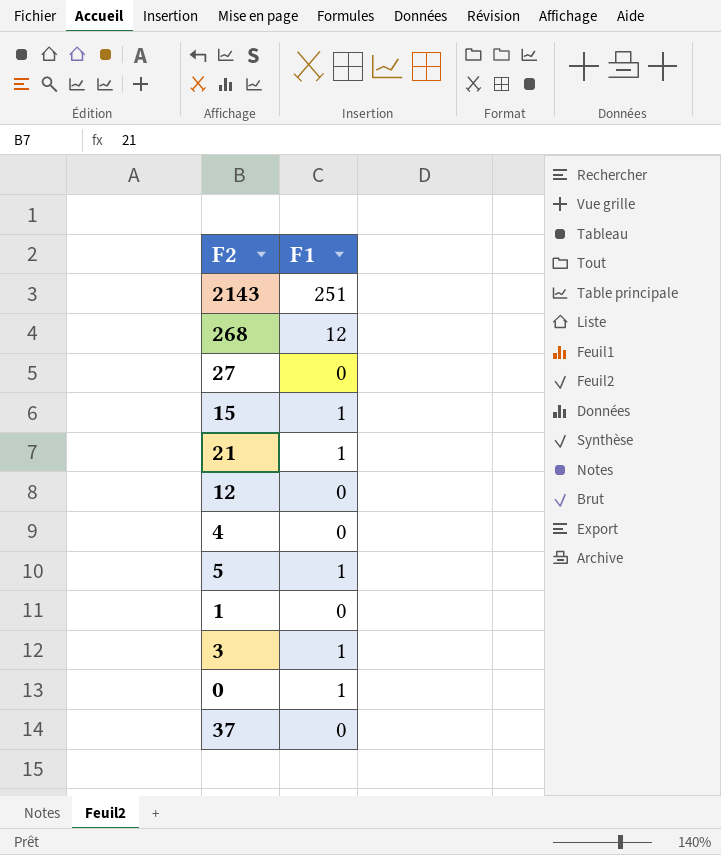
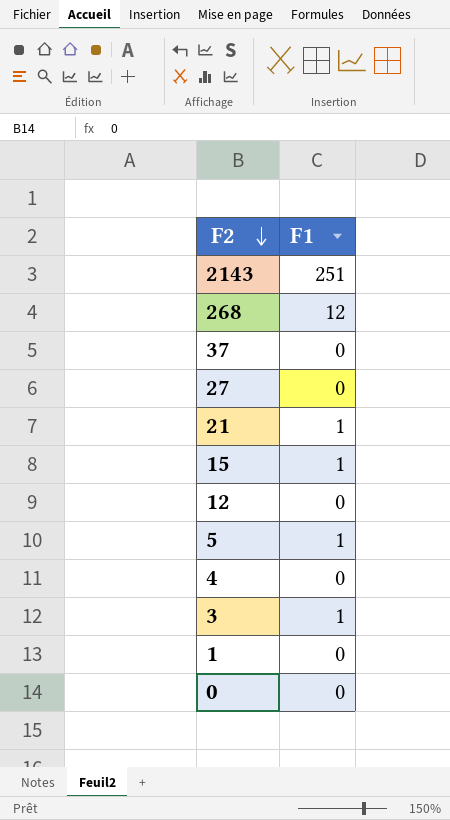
row order: none -> F2 descending
0 | F1: 1 -> 0

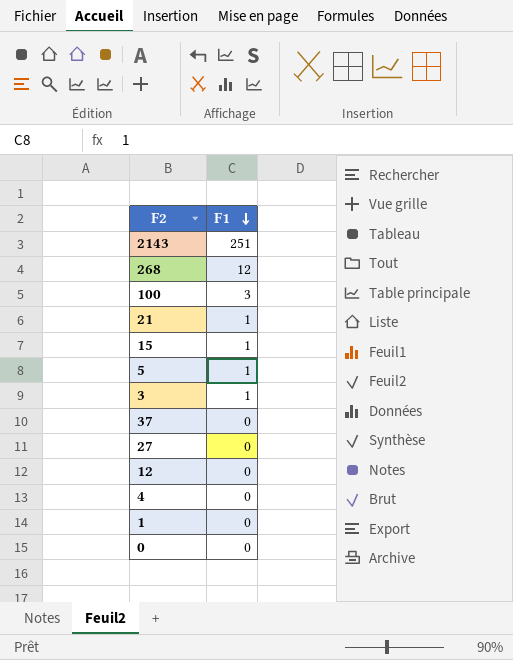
row order: F2 descending -> F1 descending
row 100: none -> 3

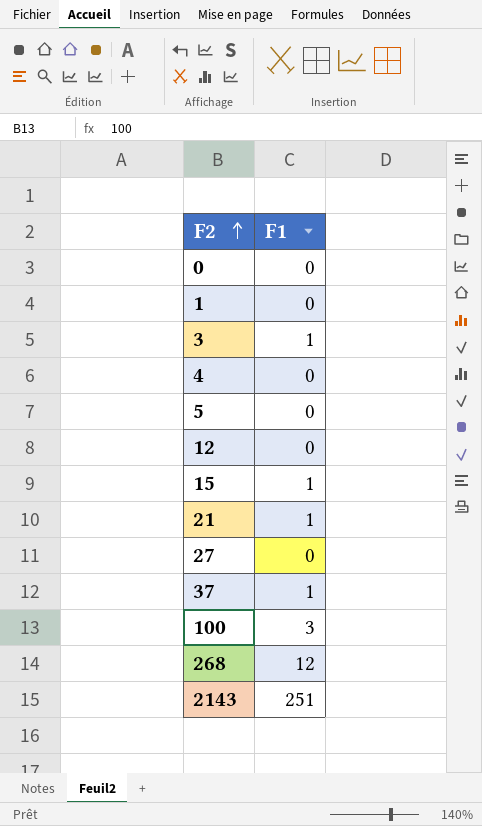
row order: F1 descending -> F2 ascending
5 | F1: 1 -> 0
37 | F1: 0 -> 1

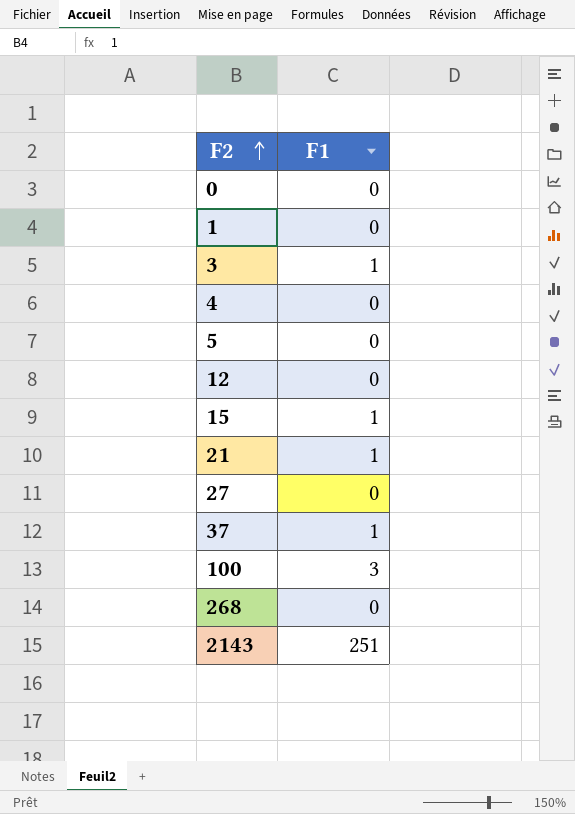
268 | F1: 12 -> 0

